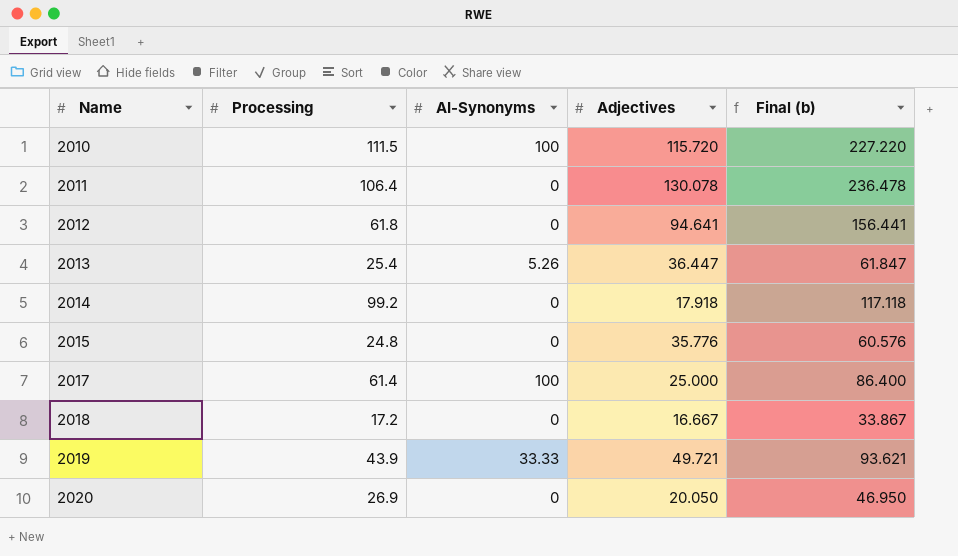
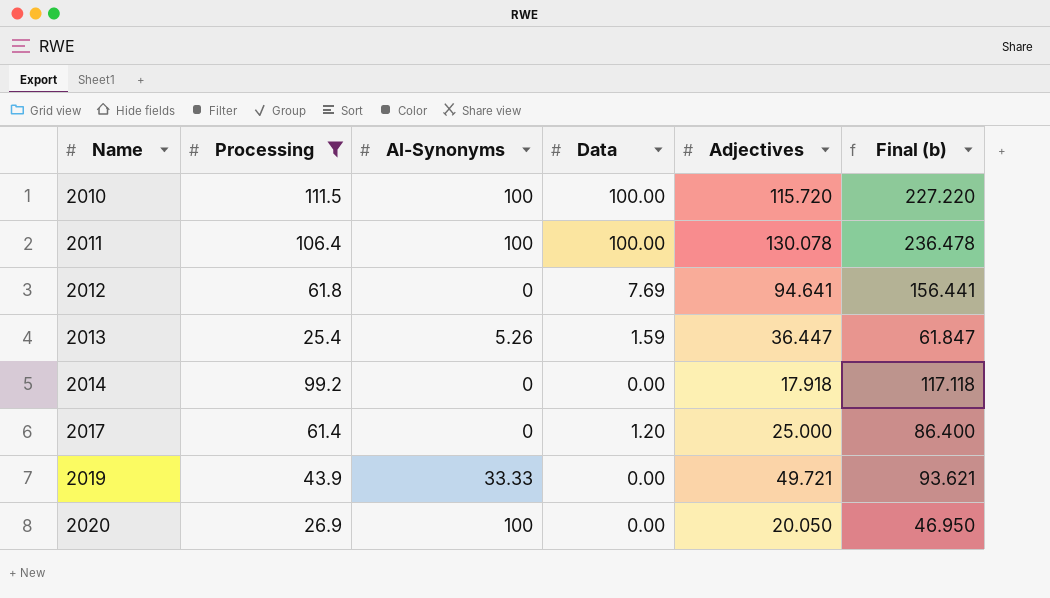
filter: none -> Processing >= 25.4
column Data | position: none -> 4
2011 | AI-Synonyms: 0 -> 100
2017 | AI-Synonyms: 100 -> 0
2020 | AI-Synonyms: 0 -> 100

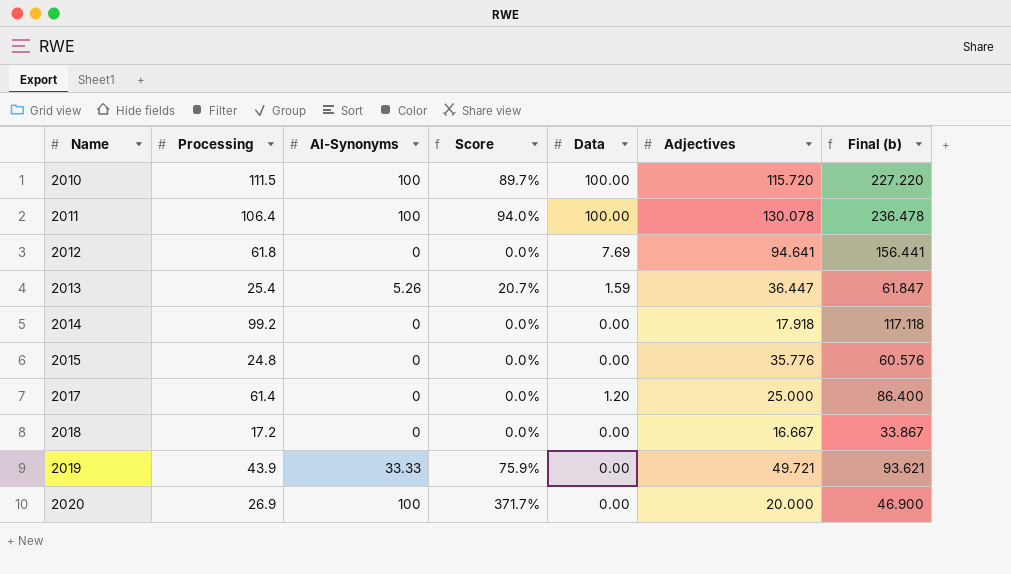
filter: Processing >= 25.4 -> none
column Score | formula: none -> [AI-Synonyms] / [Processing]
2020 | Adjectives: 20.050 -> 20.000
2020 | Final (b): 46.950 -> 46.900

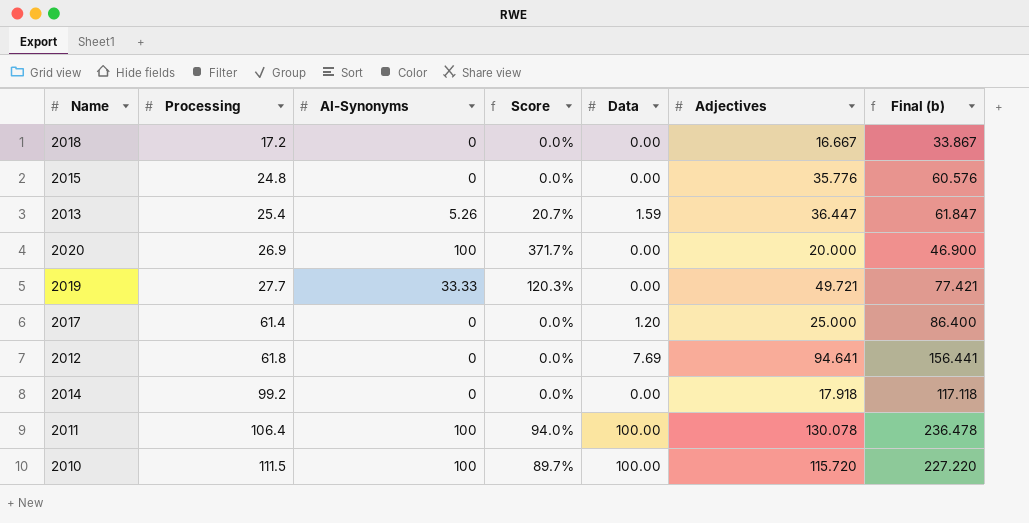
row order: Name ascending -> Processing ascending
2019 | Processing: 43.9 -> 27.7
2019 | Score: 75.9% -> 120.3%
2019 | Final (b): 93.621 -> 77.421

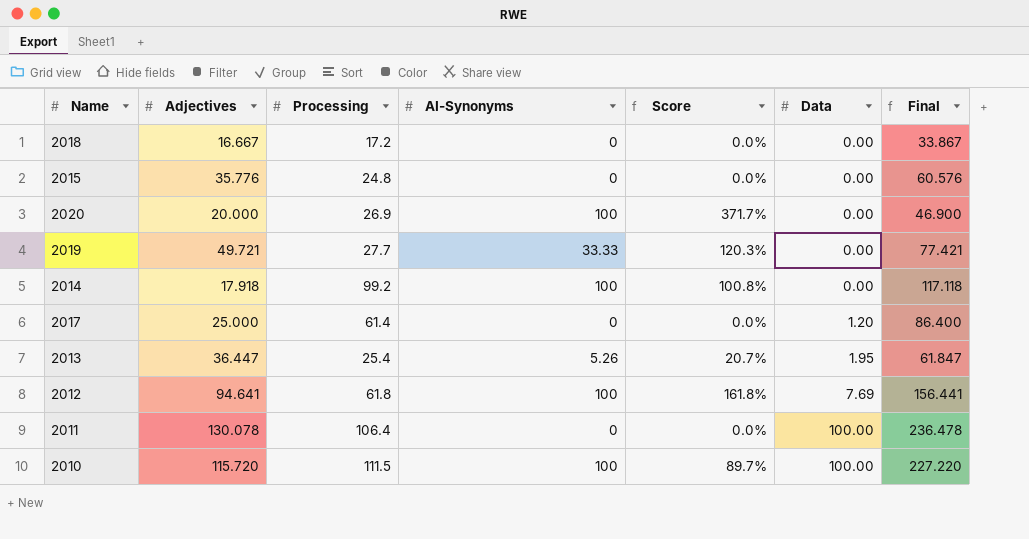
row order: Processing ascending -> Data ascending
column Adjectives | position: 6 -> 2
column name: Final (b) -> Final
2014 | AI-Synonyms: 0 -> 100
2014 | Score: 0.0% -> 100.8%
2013 | Data: 1.59 -> 1.95
2012 | AI-Synonyms: 0 -> 100
2012 | Score: 0.0% -> 161.8%
2011 | AI-Synonyms: 100 -> 0
2011 | Score: 94.0% -> 0.0%

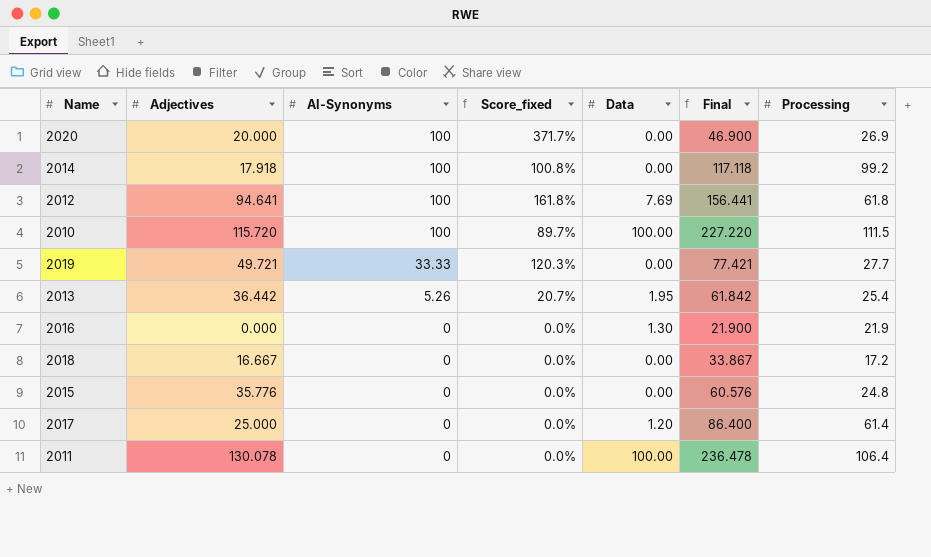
row order: Data ascending -> AI-Synonyms descending
column name: Score -> Score_fixed
column Processing | position: 3 -> 7
2013 | Adjectives: 36.447 -> 36.442
2013 | Final: 61.847 -> 61.842
row 2016: none -> 0.000 | 0 | 0.0% | 1.30 | 21.900 | 21.9

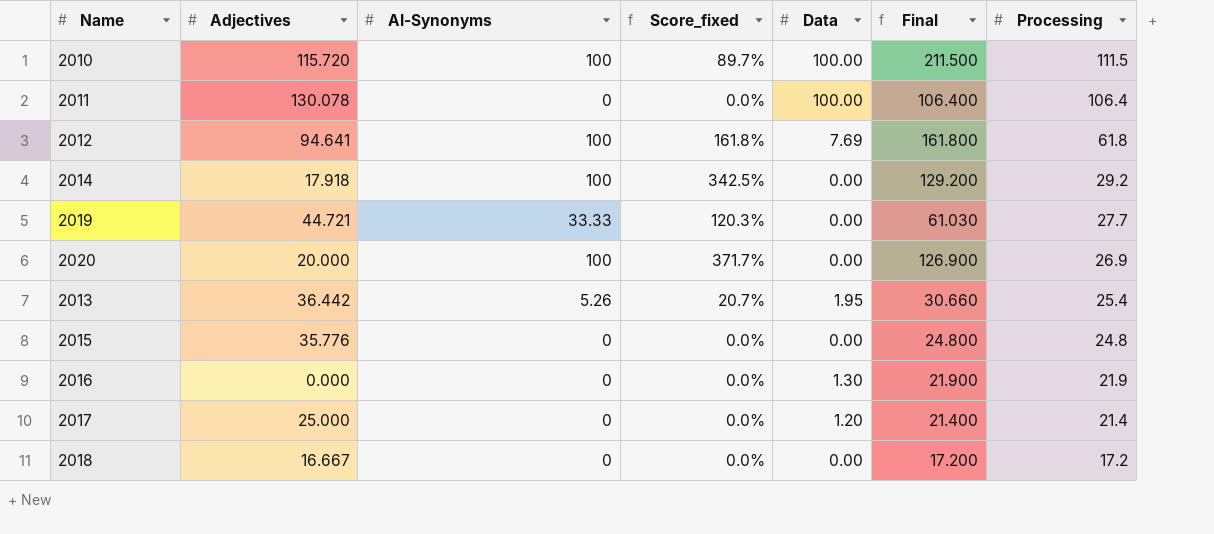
row order: AI-Synonyms descending -> Processing descending
column Final | formula: [Adjectives] + [Processing] -> [AI-Synonyms] + [Processing]
2014 | Score_fixed: 100.8% -> 342.5%
2014 | Processing: 99.2 -> 29.2
2019 | Adjectives: 49.721 -> 44.721
2017 | Processing: 61.4 -> 21.4

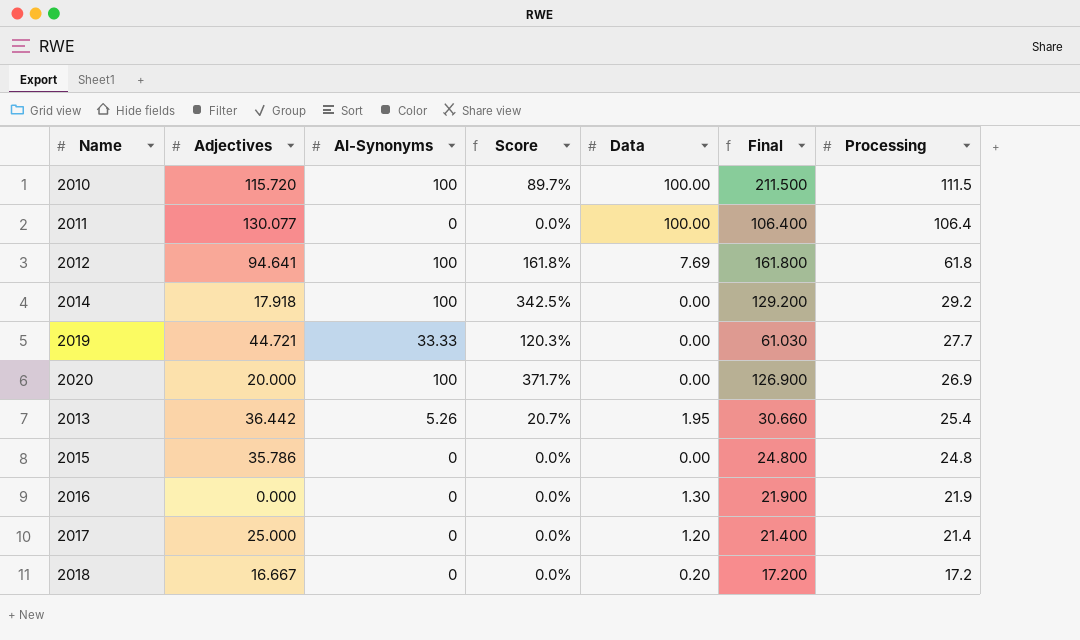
column name: Score_fixed -> Score
2011 | Adjectives: 130.078 -> 130.077
2015 | Adjectives: 35.776 -> 35.786
2018 | Data: 0.00 -> 0.20

